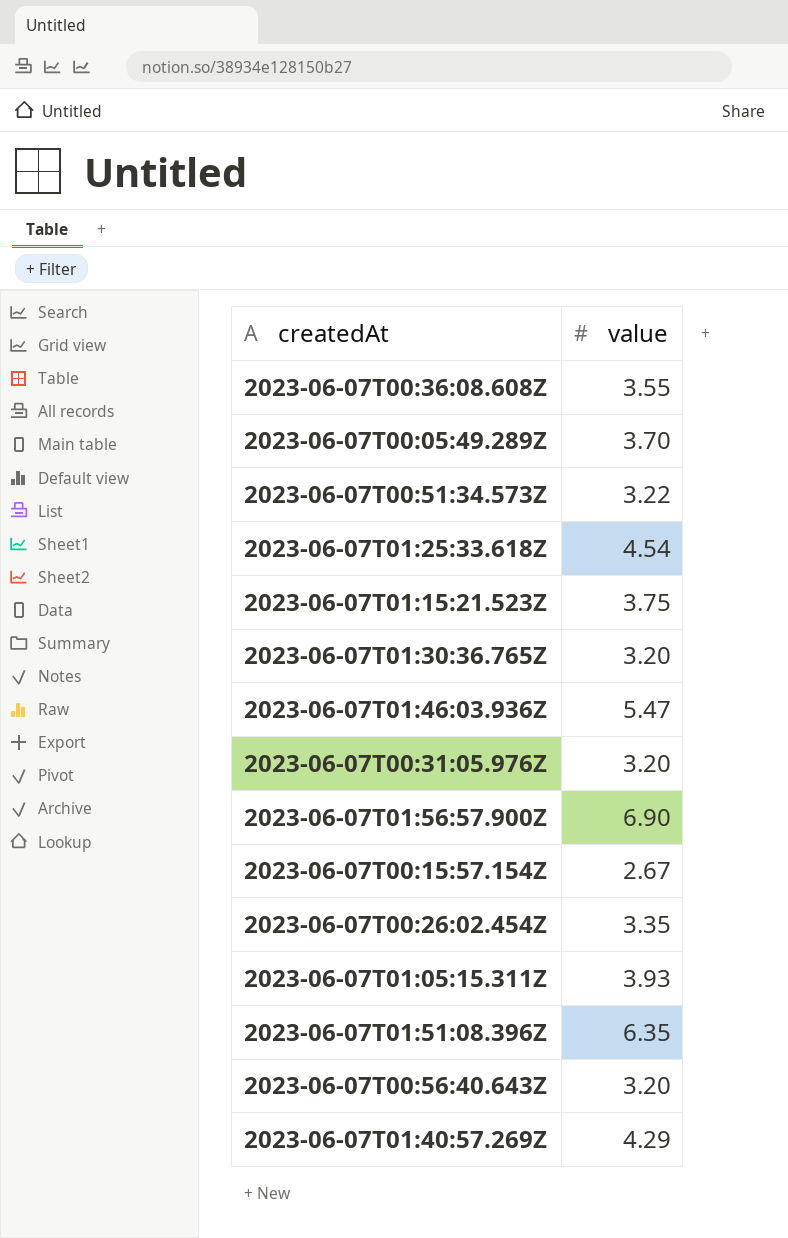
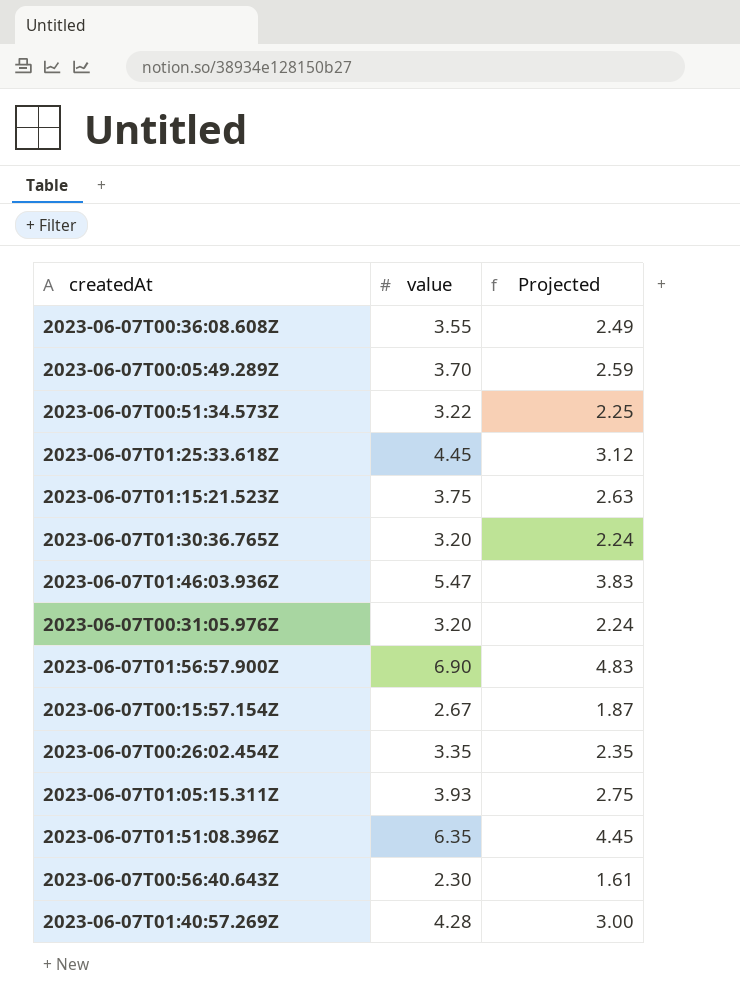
column Projected | formula: none -> [value] * 0.7
2023-06-07T01:25:33.618Z | value: 4.54 -> 4.45
2023-06-07T00:56:40.643Z | value: 3.20 -> 2.30
2023-06-07T01:40:57.269Z | value: 4.29 -> 4.28

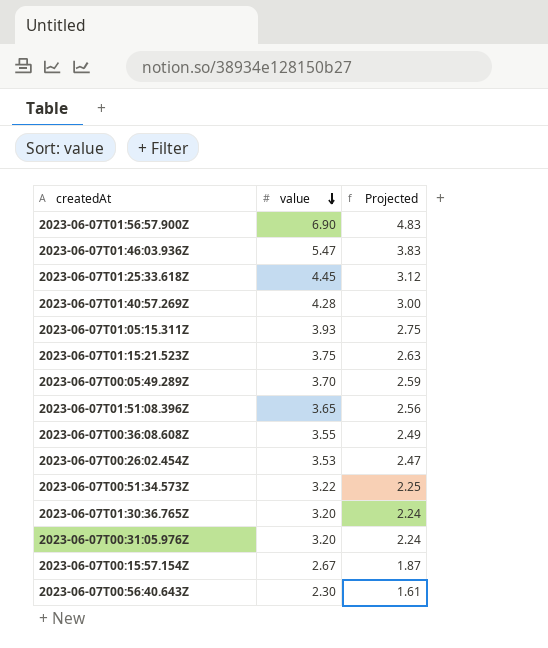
row order: none -> value descending
2023-06-07T01:51:08.396Z | value: 6.35 -> 3.65
2023-06-07T01:51:08.396Z | Projected: 4.45 -> 2.56
2023-06-07T00:26:02.454Z | value: 3.35 -> 3.53
2023-06-07T00:26:02.454Z | Projected: 2.35 -> 2.47

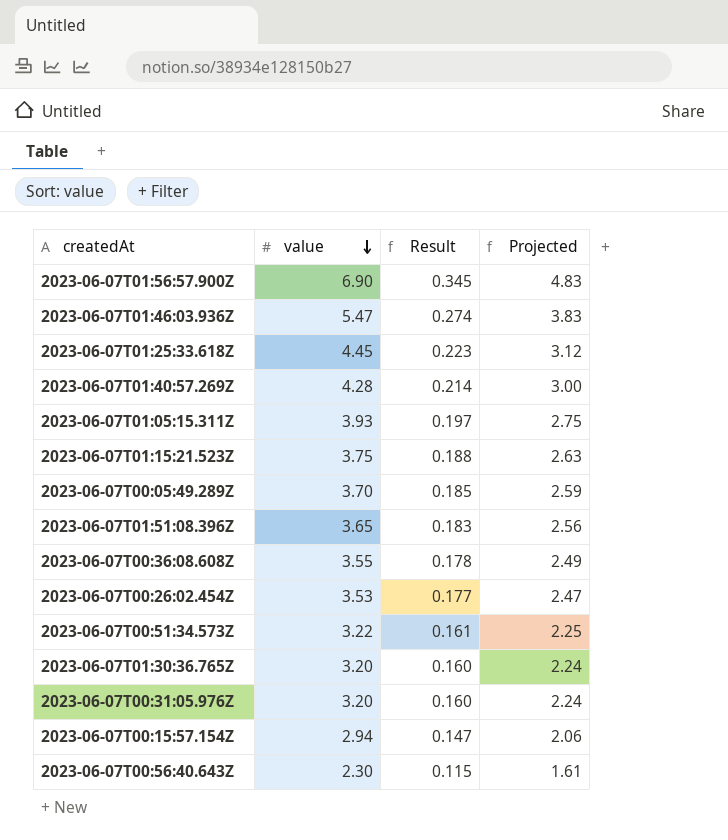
column Result | formula: none -> [value] * 0.05
2023-06-07T00:15:57.154Z | value: 2.67 -> 2.94
2023-06-07T00:15:57.154Z | Projected: 1.87 -> 2.06

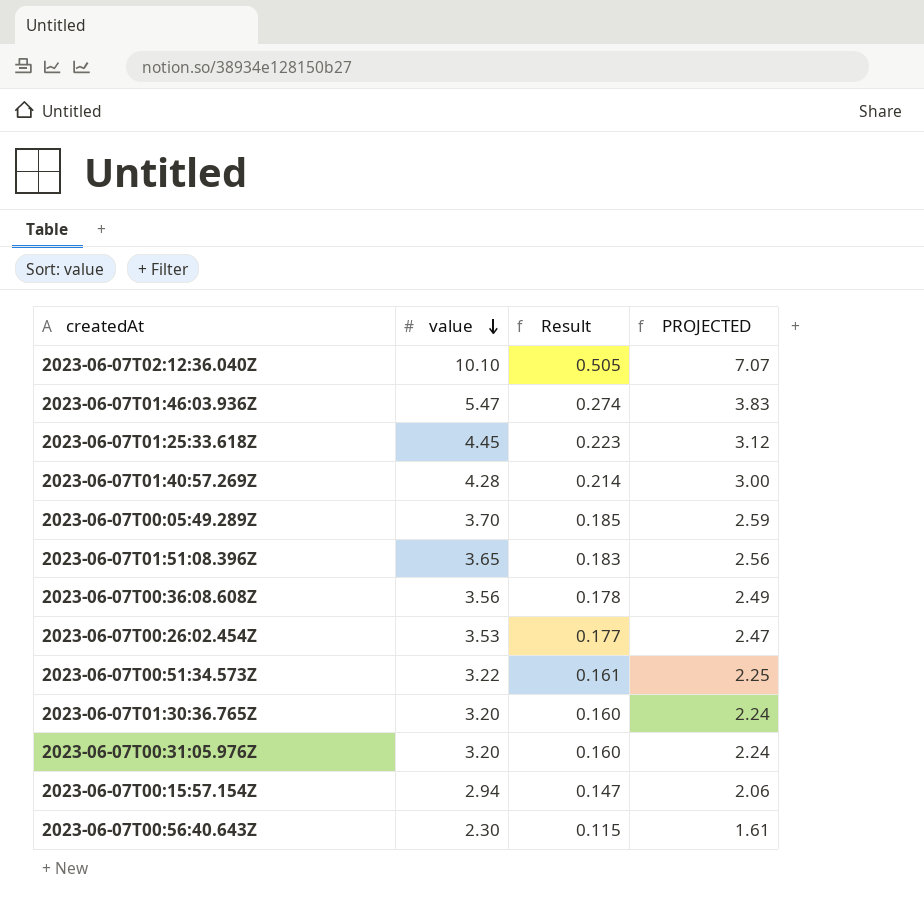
column name: Projected -> PROJECTED
row 2023-06-07T01:56:57.900Z: 6.90 | 0.345 | 4.83 -> none
row 2023-06-07T01:05:15.311Z: 3.93 | 0.197 | 2.75 -> none
row 2023-06-07T01:15:21.523Z: 3.75 | 0.188 | 2.63 -> none
row 2023-06-07T02:12:36.040Z: none -> 10.10 | 0.505 | 7.07
2023-06-07T00:36:08.608Z | value: 3.55 -> 3.56

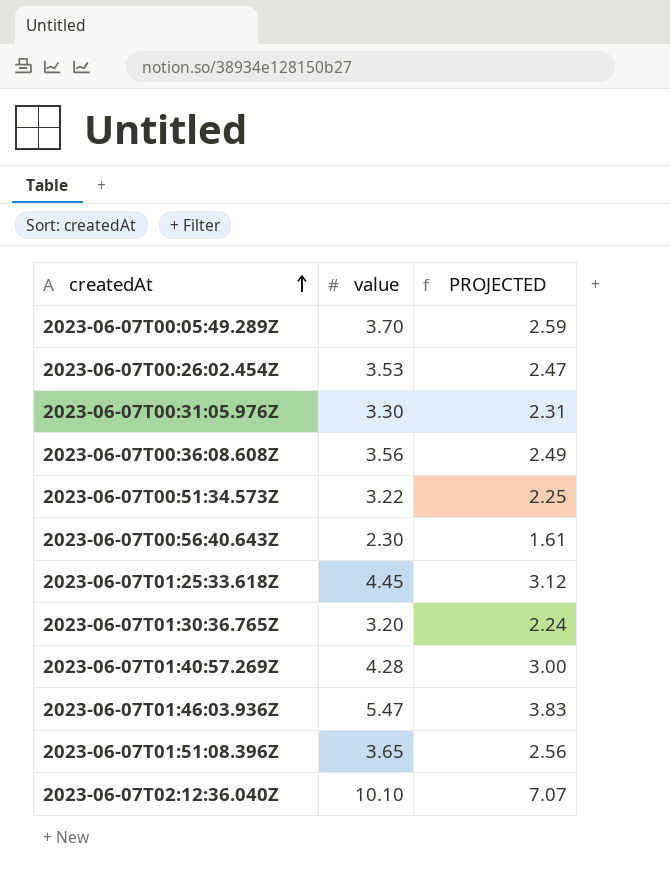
row order: value descending -> createdAt ascending
column Result | formula: [value] * 0.05 -> none
row 2023-06-07T00:15:57.154Z: 2.94 | 0.147 | 2.06 -> none
2023-06-07T00:31:05.976Z | value: 3.20 -> 3.30
2023-06-07T00:31:05.976Z | PROJECTED: 2.24 -> 2.31

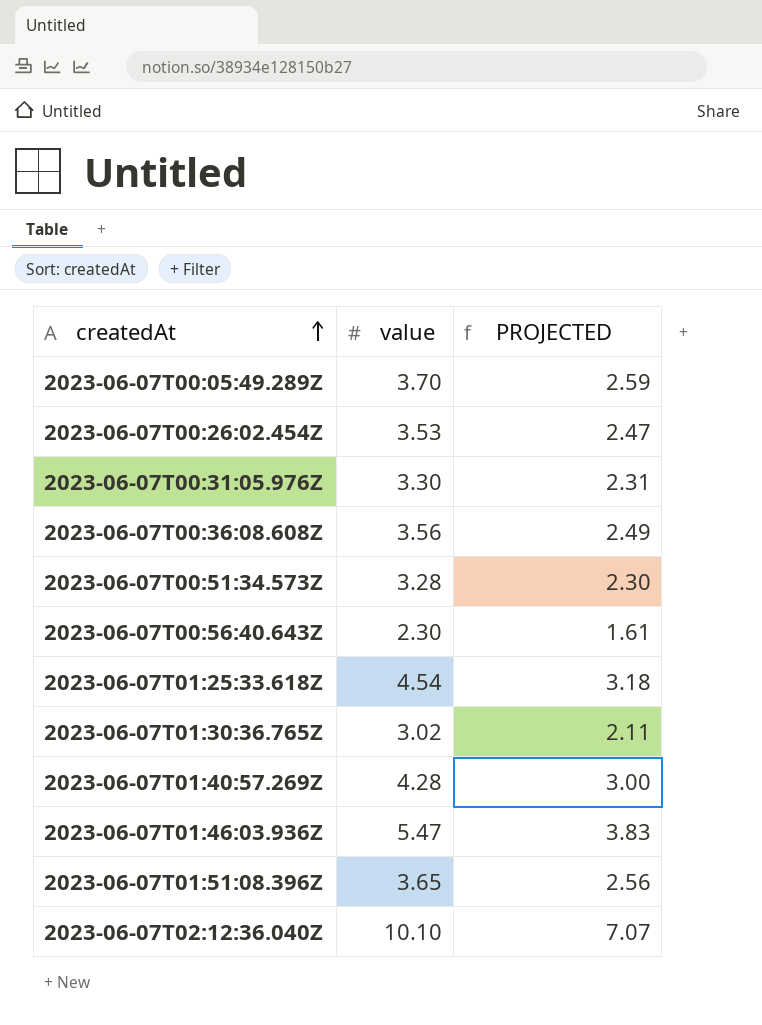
2023-06-07T00:51:34.573Z | value: 3.22 -> 3.28
2023-06-07T00:51:34.573Z | PROJECTED: 2.25 -> 2.30
2023-06-07T01:25:33.618Z | value: 4.45 -> 4.54
2023-06-07T01:25:33.618Z | PROJECTED: 3.12 -> 3.18
2023-06-07T01:30:36.765Z | value: 3.20 -> 3.02
2023-06-07T01:30:36.765Z | PROJECTED: 2.24 -> 2.11

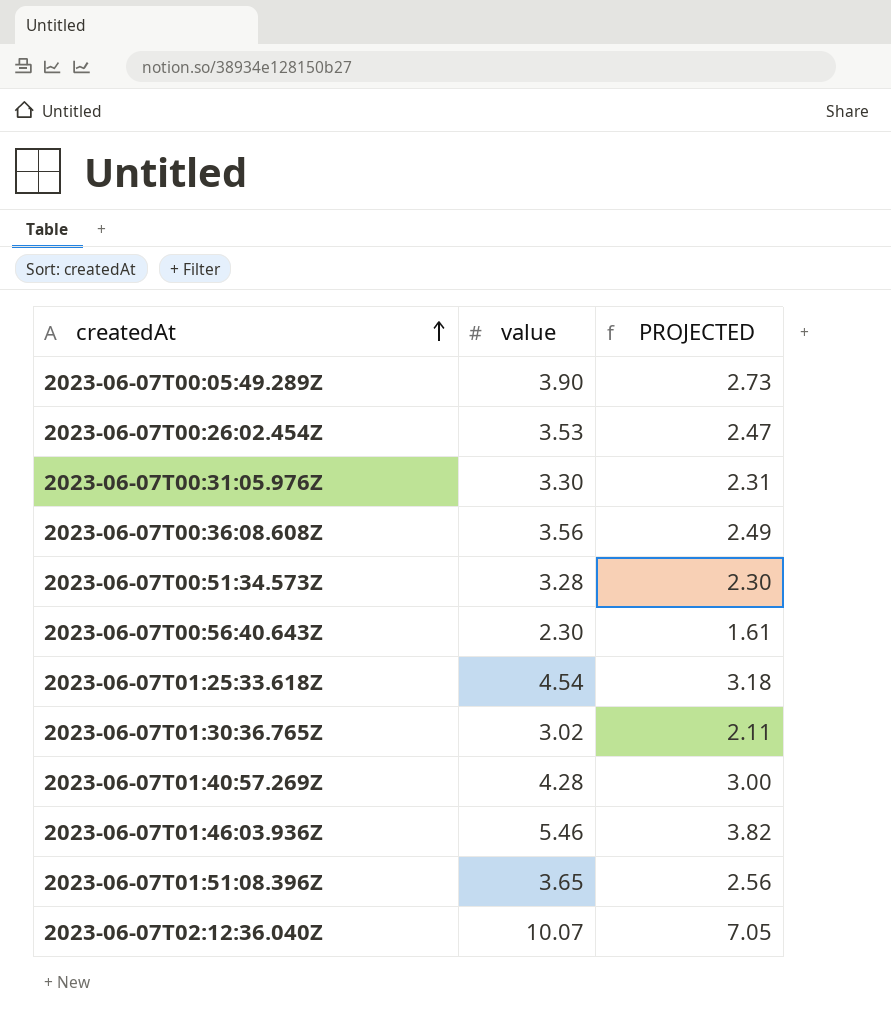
2023-06-07T00:05:49.289Z | value: 3.70 -> 3.90
2023-06-07T00:05:49.289Z | PROJECTED: 2.59 -> 2.73
2023-06-07T01:46:03.936Z | value: 5.47 -> 5.46
2023-06-07T01:46:03.936Z | PROJECTED: 3.83 -> 3.82
2023-06-07T02:12:36.040Z | value: 10.10 -> 10.07
2023-06-07T02:12:36.040Z | PROJECTED: 7.07 -> 7.05

